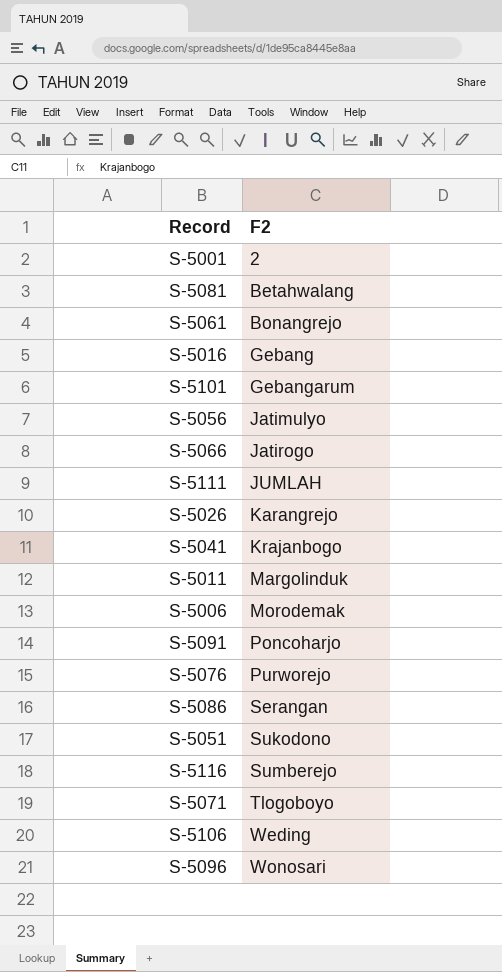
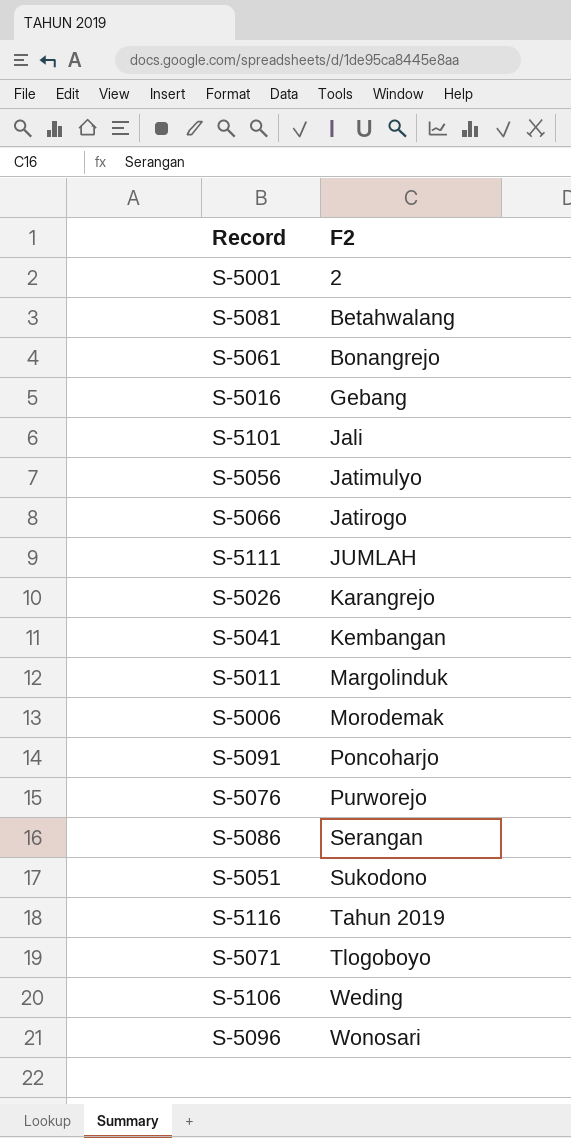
S-5101 | F2: Gebangarum -> Jali
S-5041 | F2: Krajanbogo -> Kembangan
S-5116 | F2: Sumberejo -> Tahun 2019

